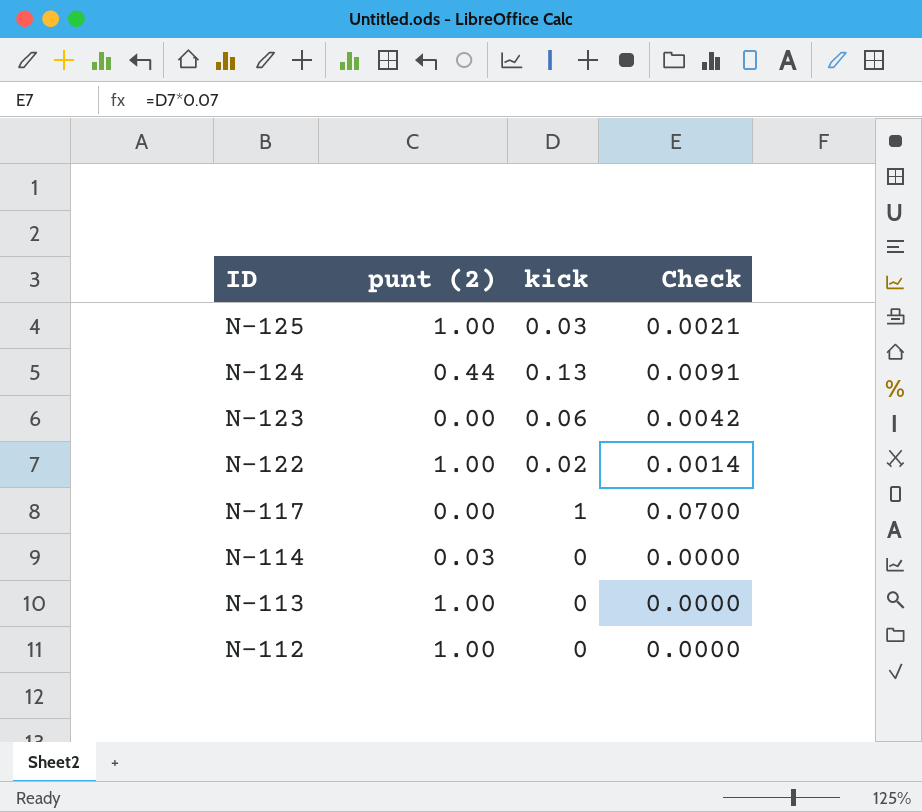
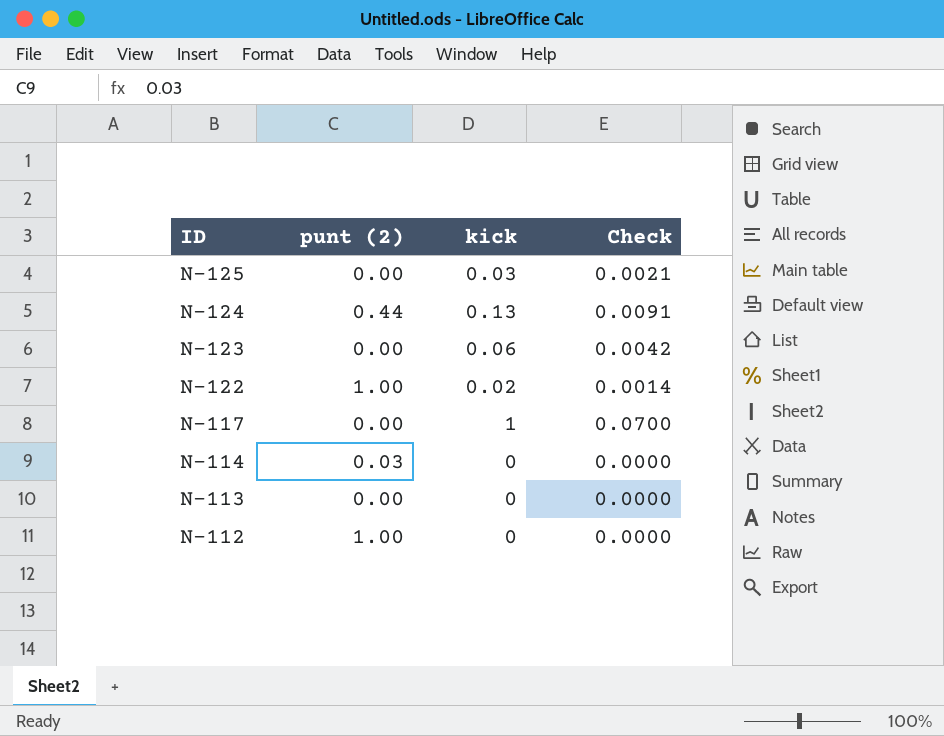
N-125 | punt (2): 1.00 -> 0.00
N-113 | punt (2): 1.00 -> 0.00

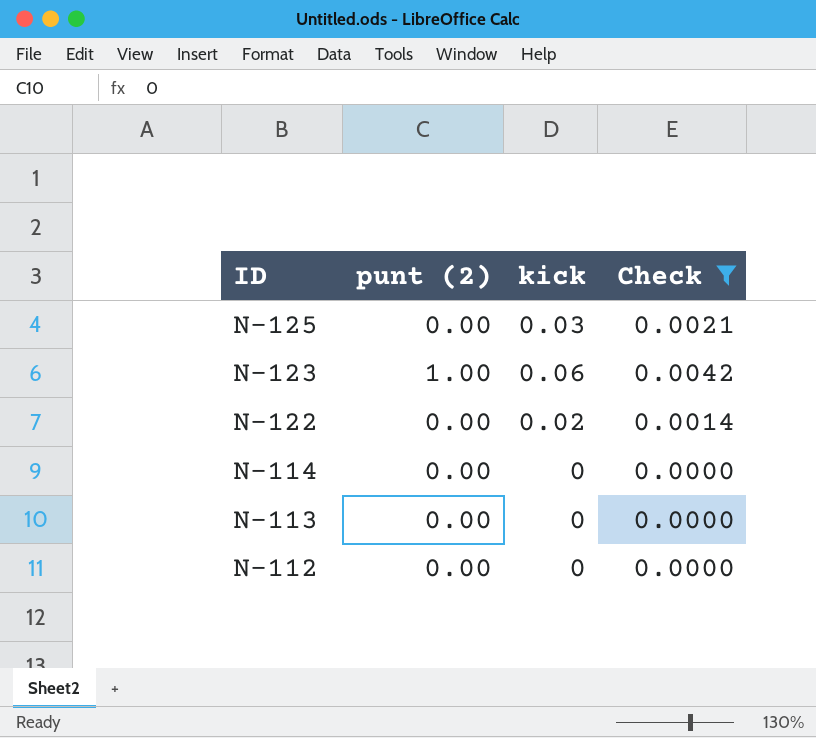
filter: none -> Check <= 0.0042
N-123 | punt (2): 0.00 -> 1.00
N-122 | punt (2): 1.00 -> 0.00
N-114 | punt (2): 0.03 -> 0.00
N-112 | punt (2): 1.00 -> 0.00

